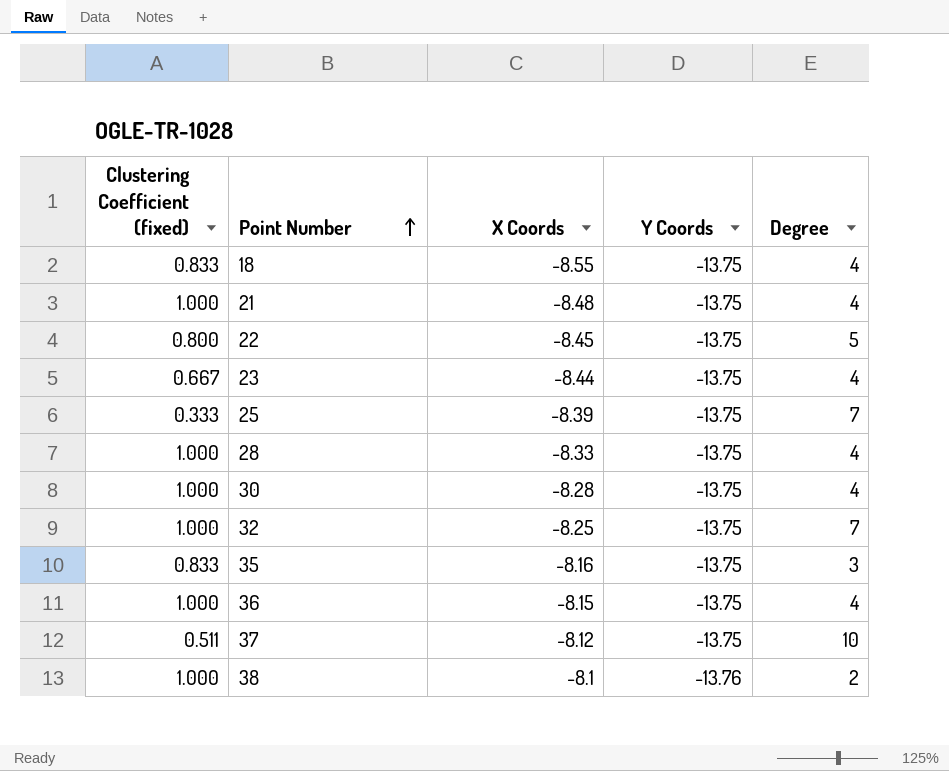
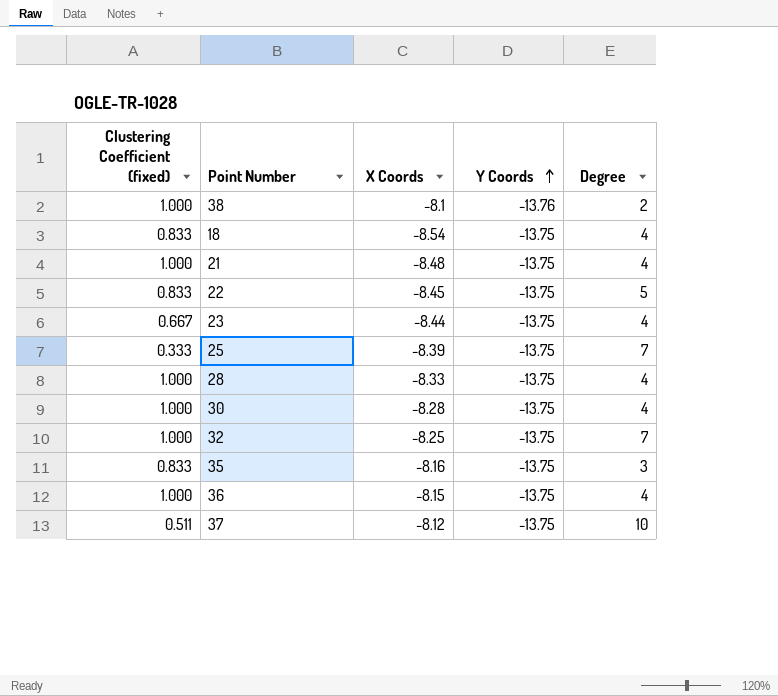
row order: Point Number ascending -> Y Coords ascending
18 | X Coords: -8.55 -> -8.54
22 | Clustering Coefficient (fixed): 0.800 -> 0.833

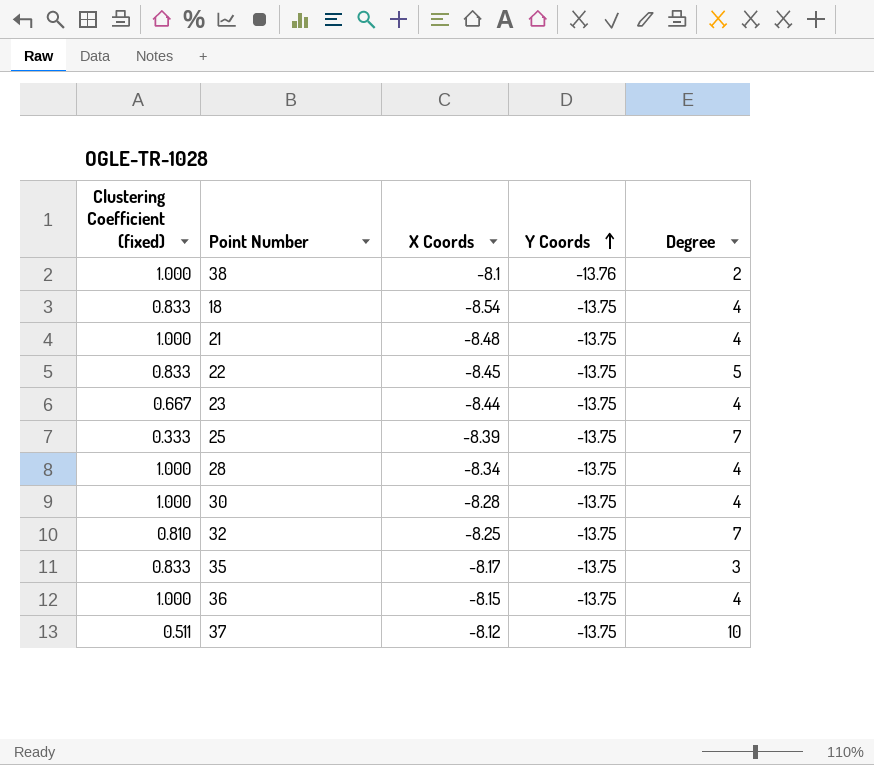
28 | X Coords: -8.33 -> -8.34
32 | Clustering Coefficient (fixed): 1.000 -> 0.810
35 | X Coords: -8.16 -> -8.17

